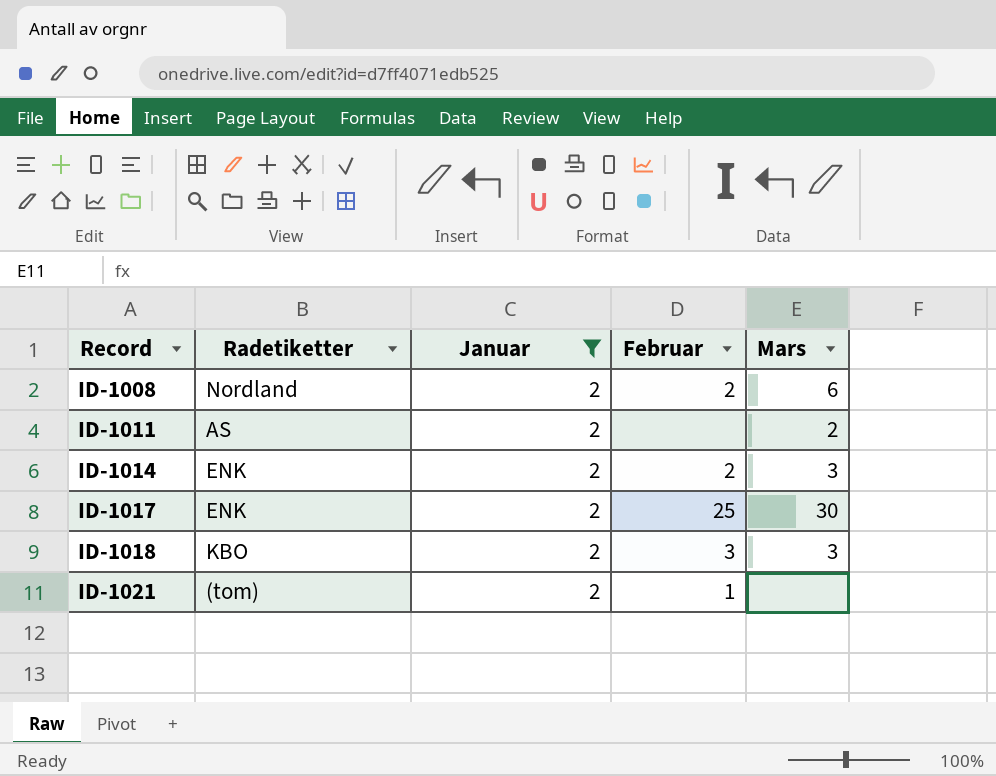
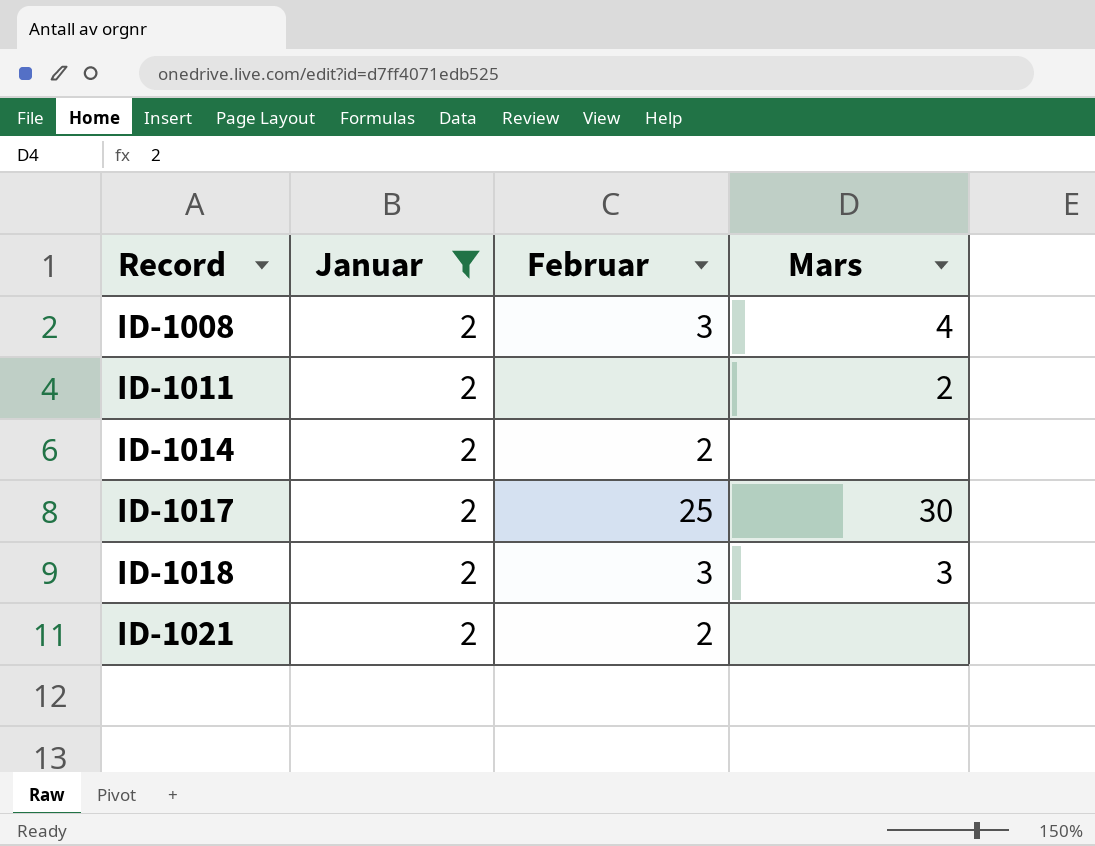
column Radetiketter | position: 2 -> none
ID-1008 | Februar: 2 -> 3
ID-1008 | Mars: 6 -> 4
ID-1014 | Mars: 3 -> none
ID-1021 | Februar: 1 -> 2

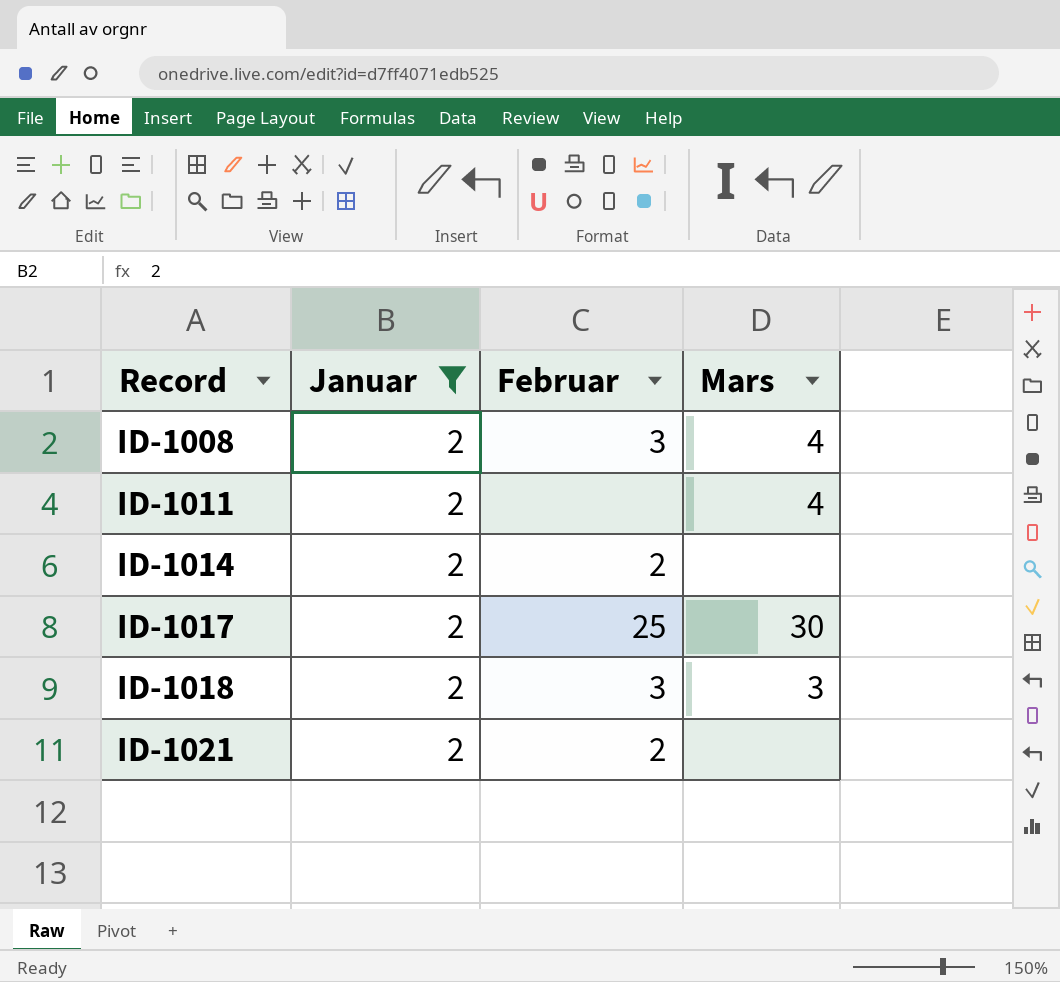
ID-1011 | Mars: 2 -> 4

